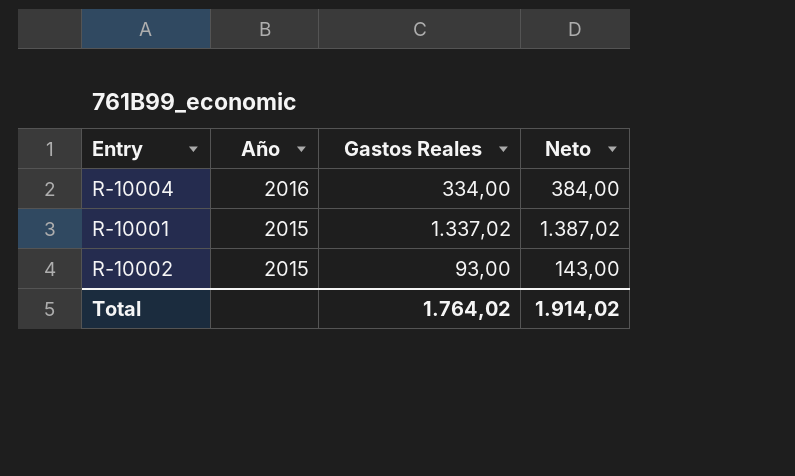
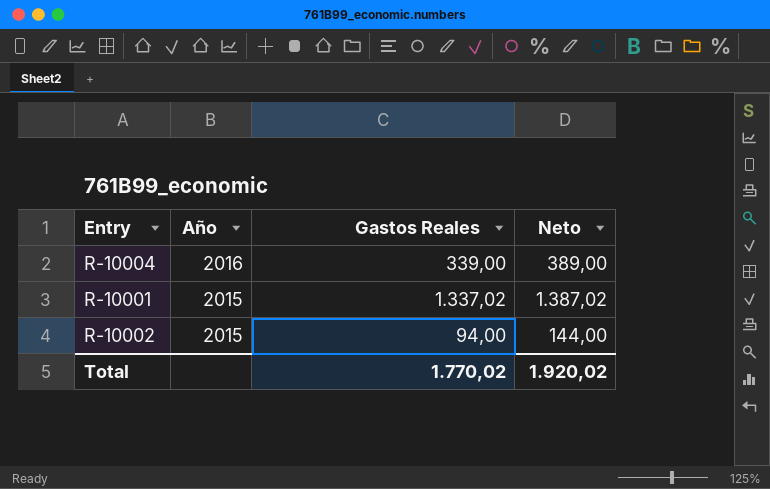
R-10004 | Gastos Reales: 334,00 -> 339,00
R-10004 | Neto: 384,00 -> 389,00
R-10002 | Gastos Reales: 93,00 -> 94,00
R-10002 | Neto: 143,00 -> 144,00
Total | Gastos Reales: 1.764,02 -> 1.770,02
Total | Neto: 1.914,02 -> 1.920,02

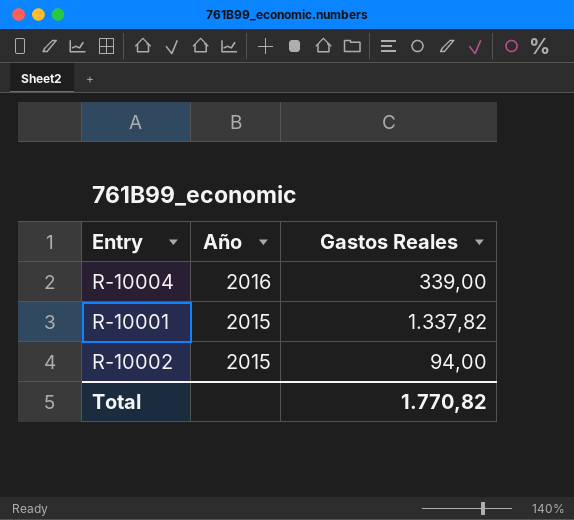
column Neto | formula: [Gastos Reales] + 50 -> none
R-10001 | Gastos Reales: 1.337,02 -> 1.337,82
Total | Gastos Reales: 1.770,02 -> 1.770,82

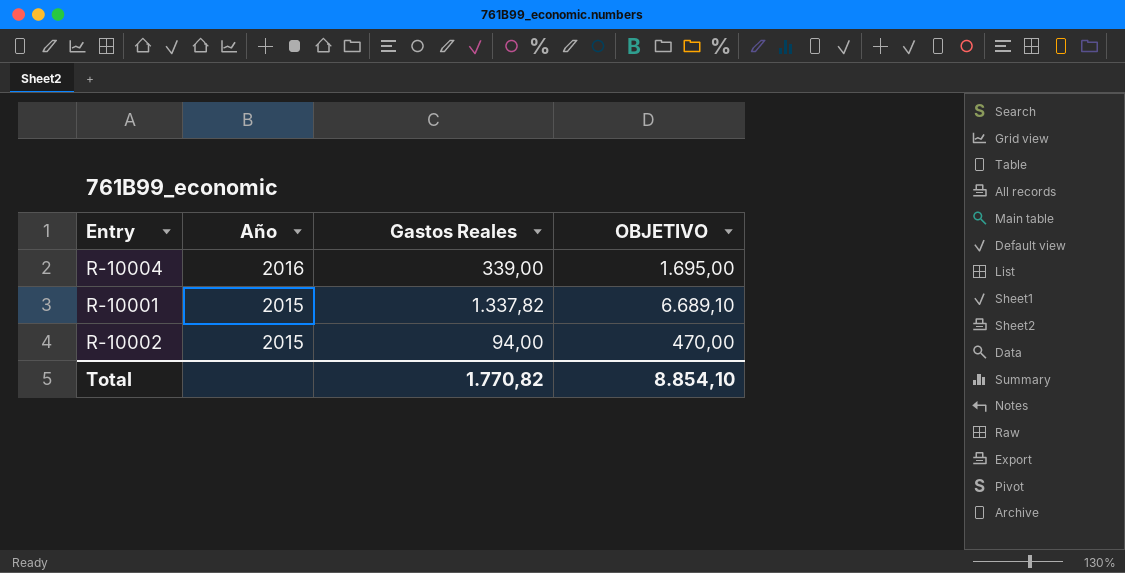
column OBJETIVO | formula: none -> [Gastos Reales] * 5

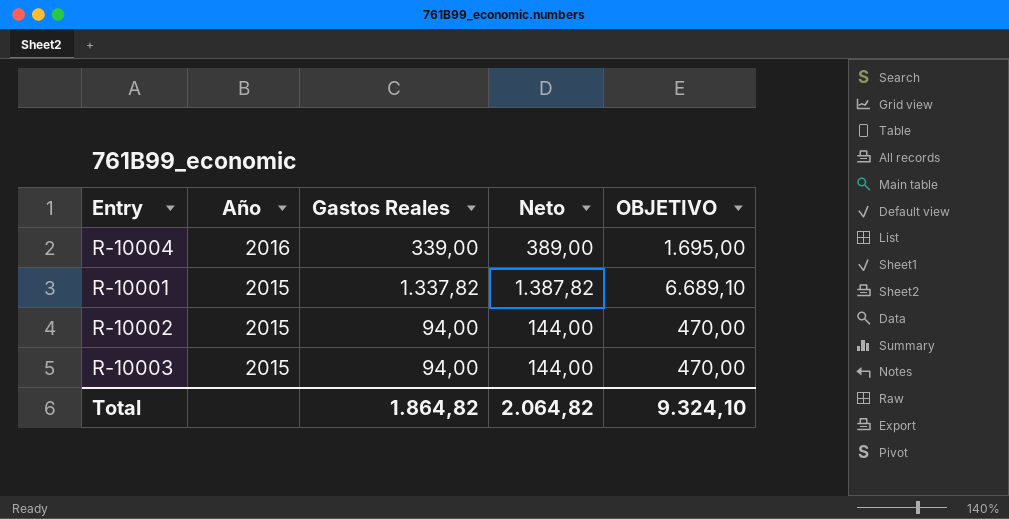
column Neto | formula: none -> [Gastos Reales] + 50
row R-10003: none -> 2015 | 94,00 | 144,00 | 470,00
Total | Gastos Reales: 1.770,82 -> 1.864,82
Total | OBJETIVO: 8.854,10 -> 9.324,10

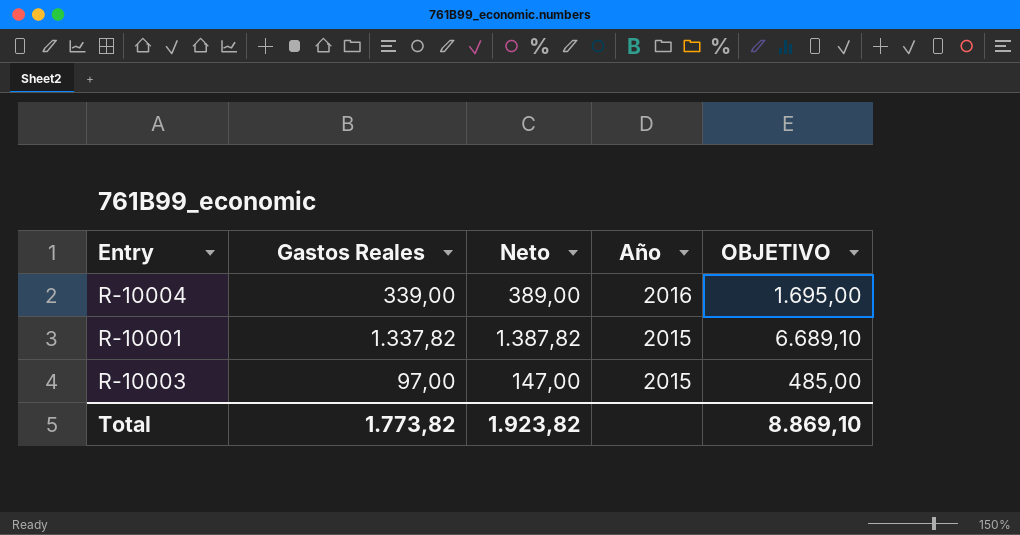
column Año | position: 2 -> 4
row R-10002: 2015 | 94,00 | 144,00 | 470,00 -> none
R-10003 | Gastos Reales: 94,00 -> 97,00
R-10003 | Neto: 144,00 -> 147,00
R-10003 | OBJETIVO: 470,00 -> 485,00
Total | Gastos Reales: 1.864,82 -> 1.773,82
Total | Neto: 2.064,82 -> 1.923,82
Total | OBJETIVO: 9.324,10 -> 8.869,10

